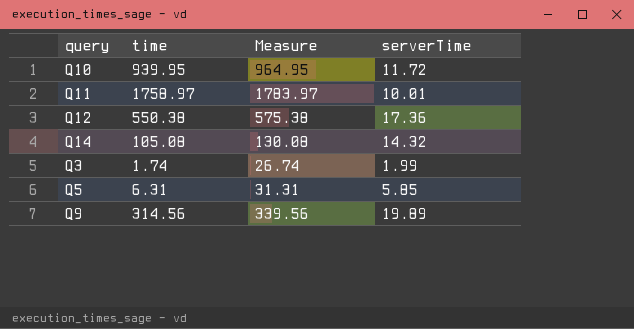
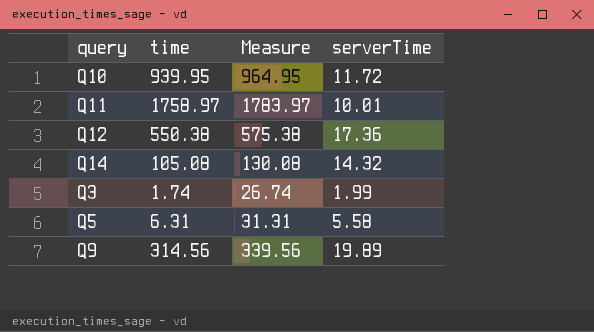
Q5 | serverTime: 5.85 -> 5.58

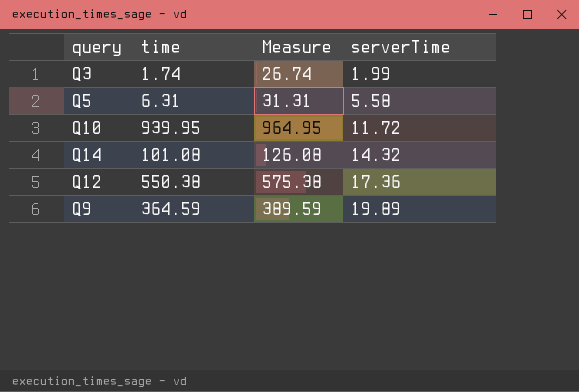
row order: none -> serverTime ascending
row Q11: 1758.97 | 1783.97 | 10.01 -> none
Q14 | time: 105.08 -> 101.08
Q14 | Measure: 130.08 -> 126.08
Q9 | time: 314.56 -> 364.59
Q9 | Measure: 339.56 -> 389.59

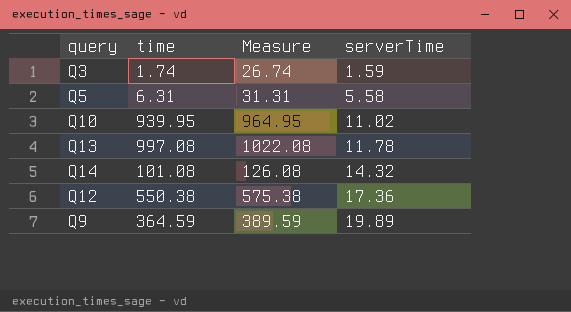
Q3 | serverTime: 1.99 -> 1.59
Q10 | serverTime: 11.72 -> 11.02
row Q13: none -> 997.08 | 1022.08 | 11.78

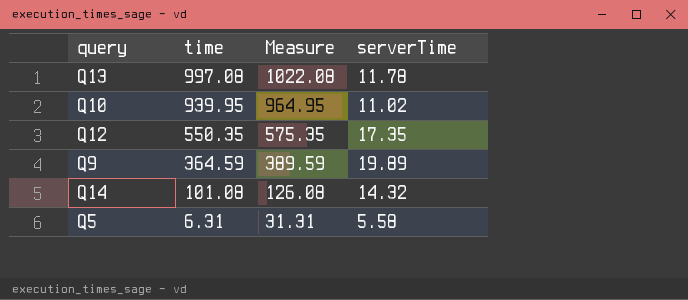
row order: serverTime ascending -> time descending
row Q3: 1.74 | 26.74 | 1.59 -> none
Q12 | time: 550.38 -> 550.35
Q12 | Measure: 575.38 -> 575.35
Q12 | serverTime: 17.36 -> 17.35

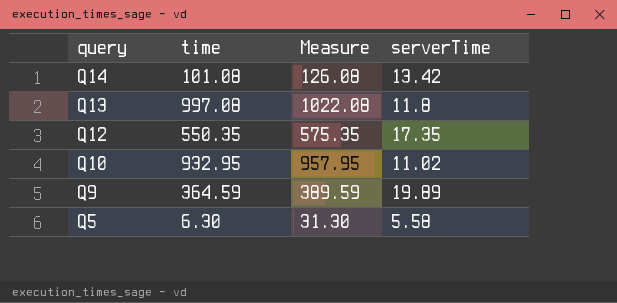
row order: time descending -> query descending
Q14 | serverTime: 14.32 -> 13.42
Q13 | serverTime: 11.78 -> 11.8
Q10 | time: 939.95 -> 932.95
Q10 | Measure: 964.95 -> 957.95
Q5 | time: 6.31 -> 6.30
Q5 | Measure: 31.31 -> 31.30

